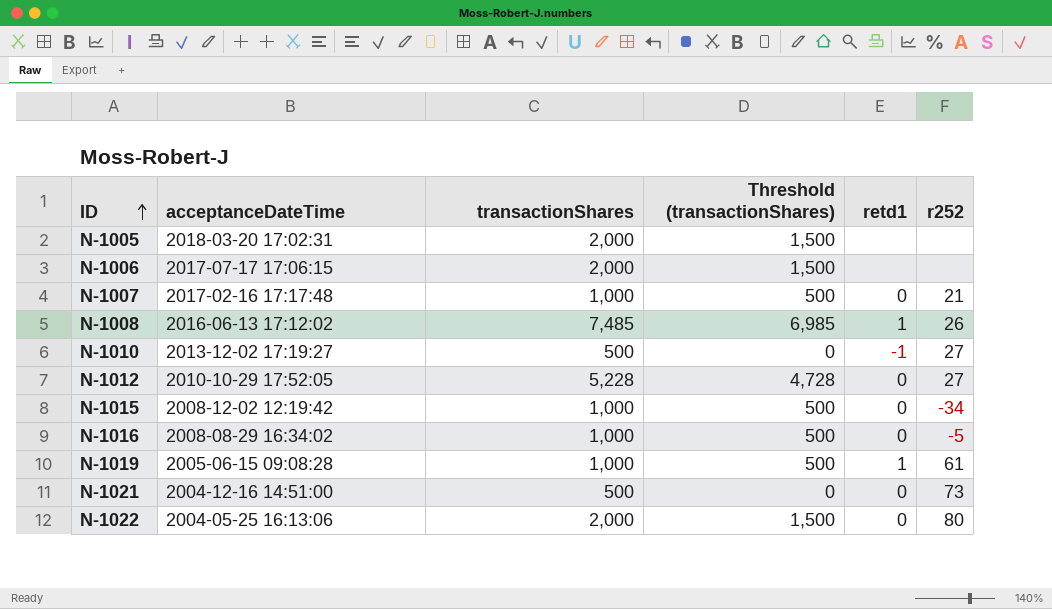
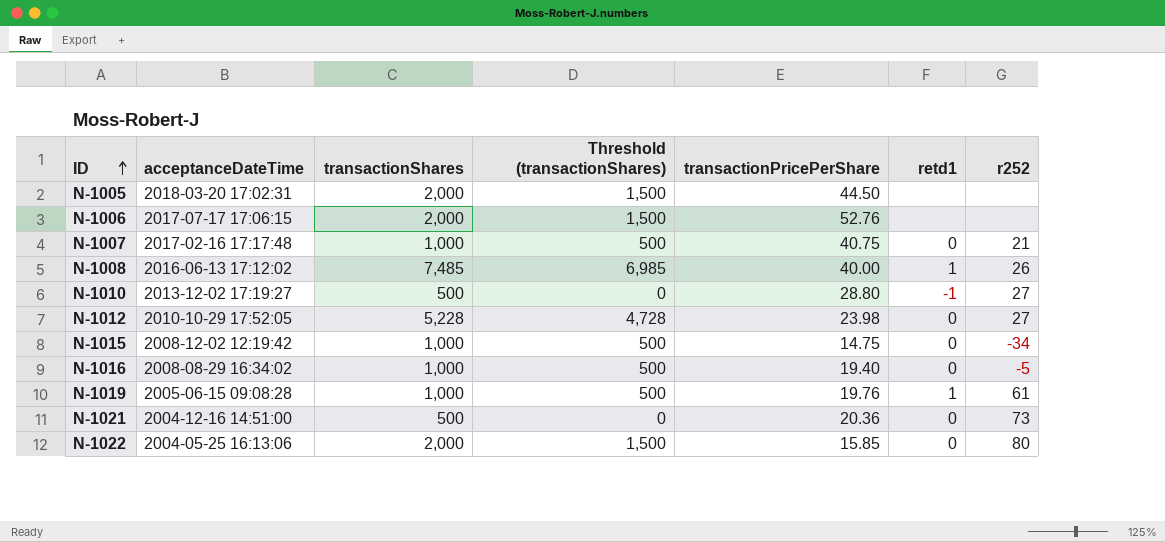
column transactionPricePerShare | position: none -> 5

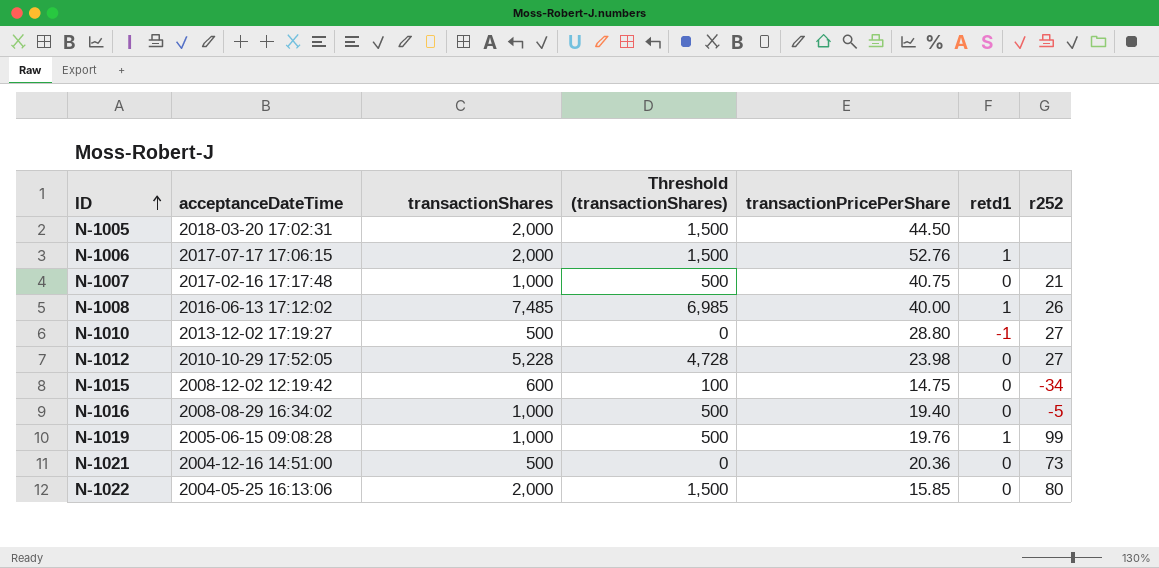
N-1006 | retd1: none -> 1
N-1015 | transactionShares: 1,000 -> 600
N-1015 | Threshold (transactionShares): 500 -> 100
N-1019 | r252: 61 -> 99

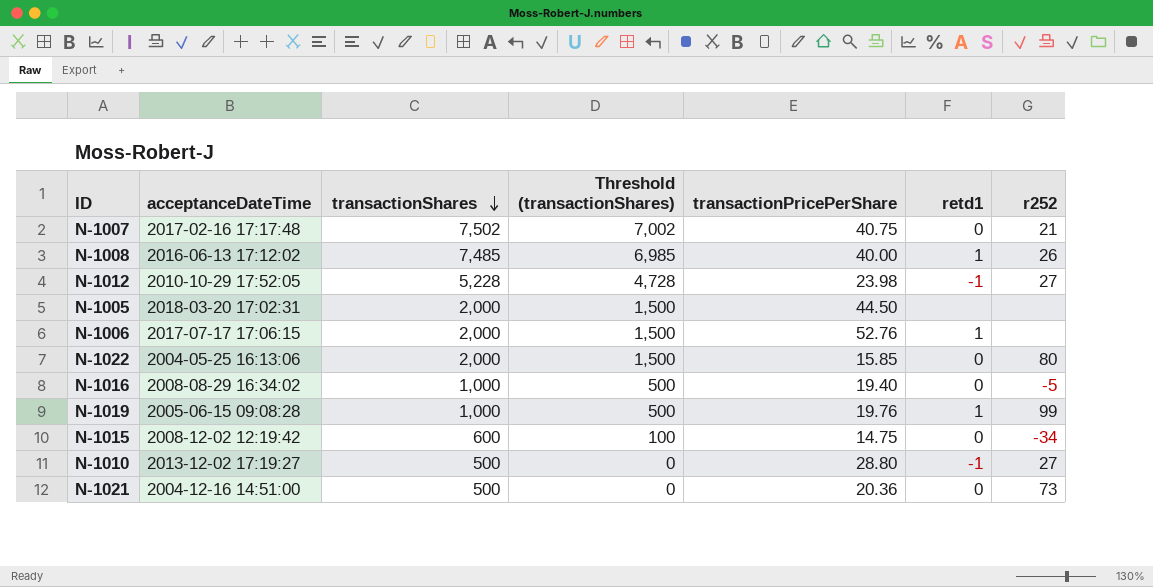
row order: ID ascending -> transactionShares descending
N-1007 | transactionShares: 1,000 -> 7,502
N-1007 | Threshold (transactionShares): 500 -> 7,002
N-1012 | retd1: 0 -> -1

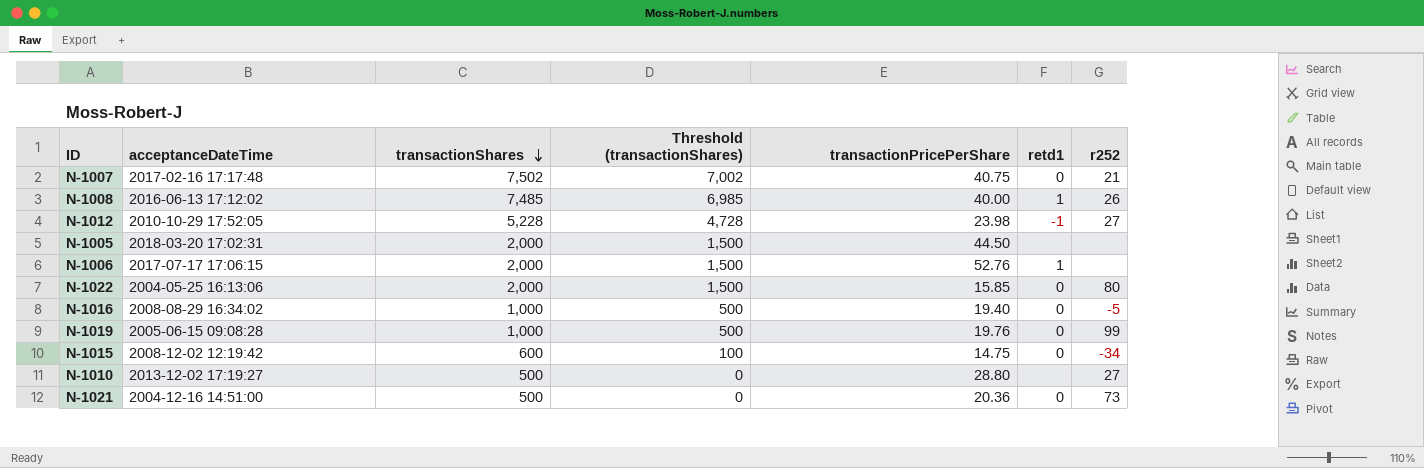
N-1019 | retd1: 1 -> 0
N-1010 | retd1: -1 -> none

